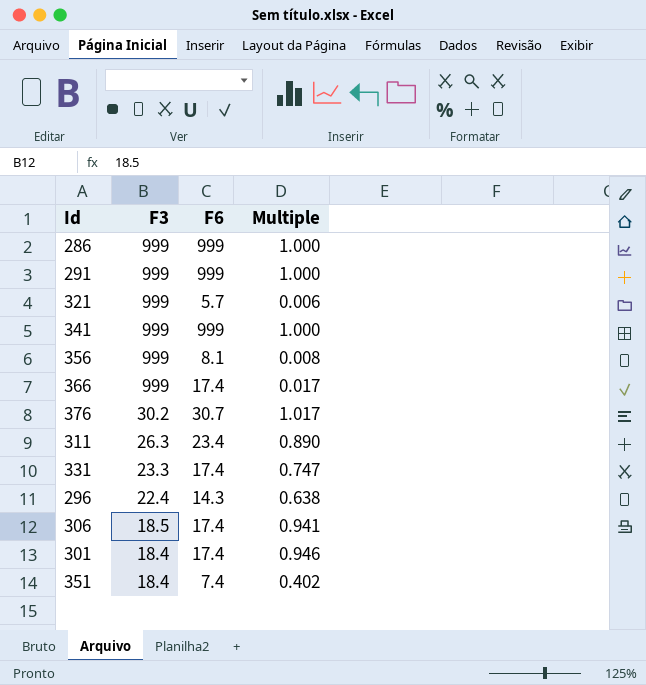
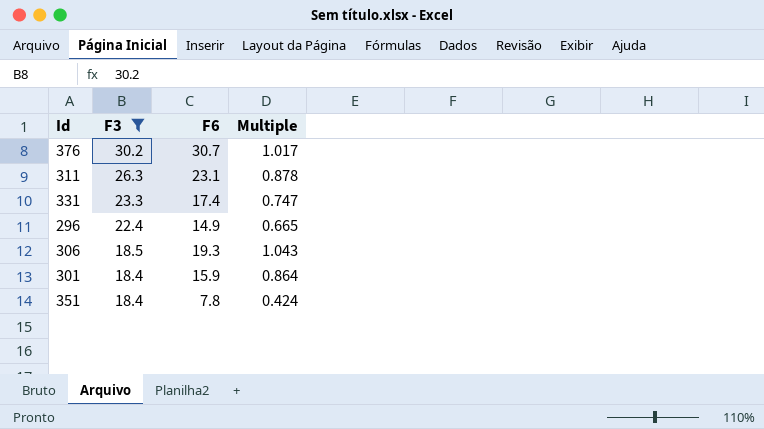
filter: none -> F3 != 999
311 | F6: 23.4 -> 23.1
311 | Multiple: 0.890 -> 0.878
296 | F6: 14.3 -> 14.9
296 | Multiple: 0.638 -> 0.665
306 | F6: 17.4 -> 19.3
306 | Multiple: 0.941 -> 1.043
301 | F6: 17.4 -> 15.9
301 | Multiple: 0.946 -> 0.864
351 | F6: 7.4 -> 7.8
351 | Multiple: 0.402 -> 0.424

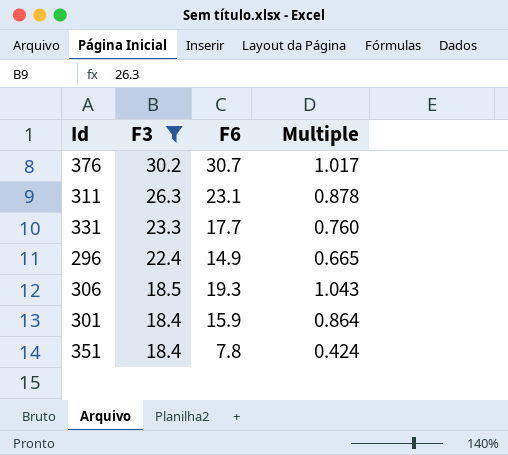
331 | F6: 17.4 -> 17.7
331 | Multiple: 0.747 -> 0.760

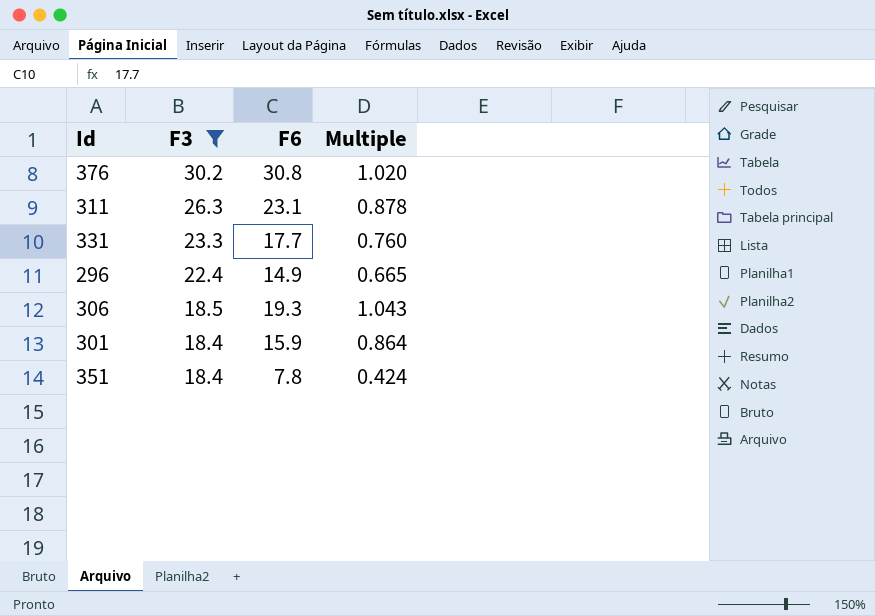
376 | F6: 30.7 -> 30.8
376 | Multiple: 1.017 -> 1.020

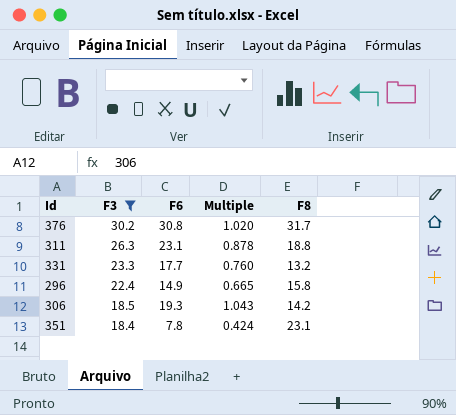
column F8 | position: none -> 5
row 301: 18.4 | 15.9 | 0.864 -> none

